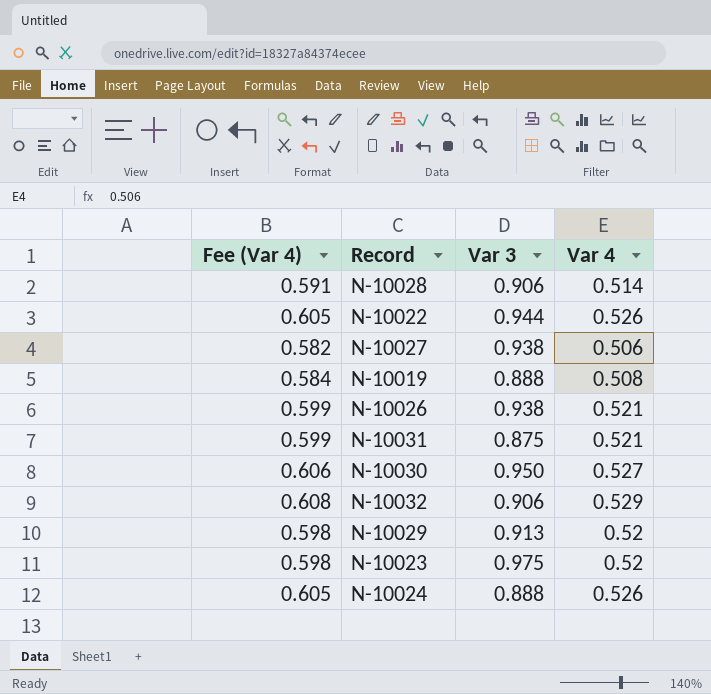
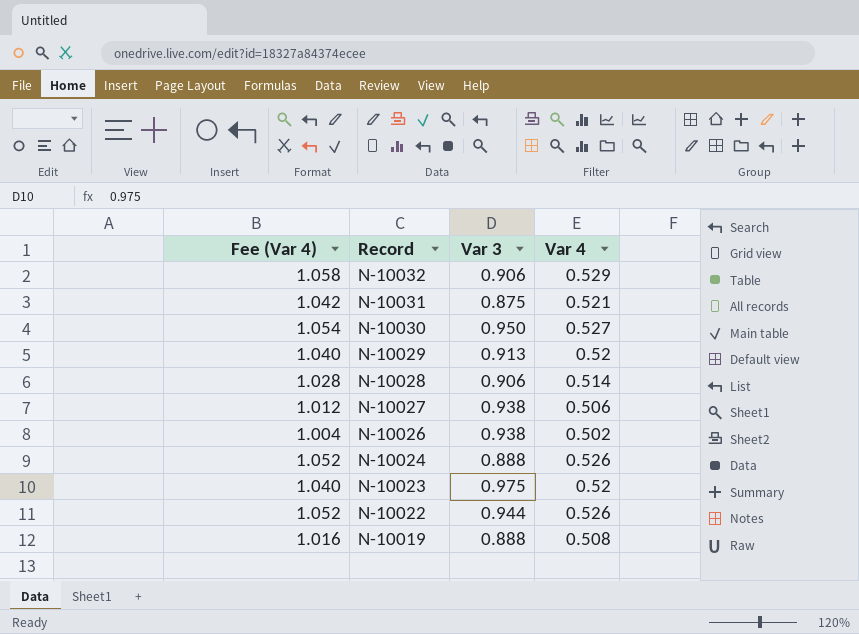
row order: none -> Record descending
column Fee (Var 4) | formula: [Var 4] * 1.15 -> [Var 4] * 2
N-10026 | Var 4: 0.521 -> 0.502

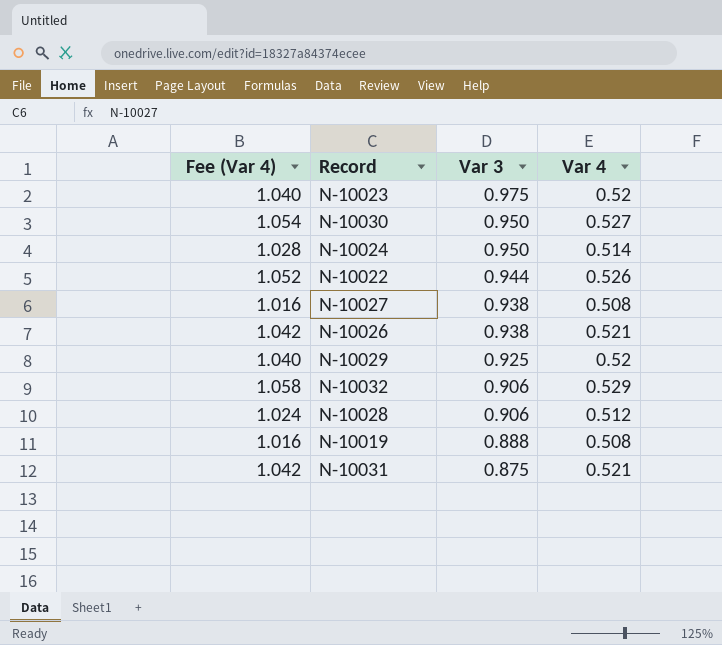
row order: Record descending -> Var 3 descending
N-10024 | Fee (Var 4): 1.052 -> 1.028
N-10024 | Var 3: 0.888 -> 0.950
N-10024 | Var 4: 0.526 -> 0.514
N-10027 | Fee (Var 4): 1.012 -> 1.016
N-10027 | Var 4: 0.506 -> 0.508
N-10026 | Fee (Var 4): 1.004 -> 1.042
N-10026 | Var 4: 0.502 -> 0.521
N-10029 | Var 3: 0.913 -> 0.925
N-10028 | Fee (Var 4): 1.028 -> 1.024
N-10028 | Var 4: 0.514 -> 0.512

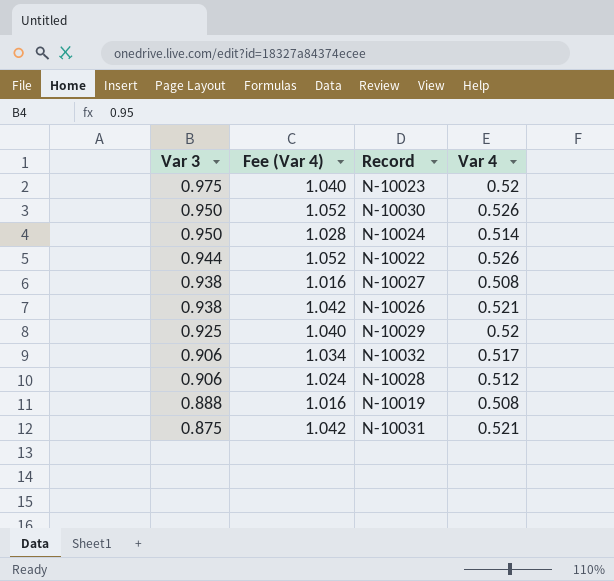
column Var 3 | position: 3 -> 1
N-10030 | Fee (Var 4): 1.054 -> 1.052
N-10030 | Var 4: 0.527 -> 0.526
N-10032 | Fee (Var 4): 1.058 -> 1.034
N-10032 | Var 4: 0.529 -> 0.517

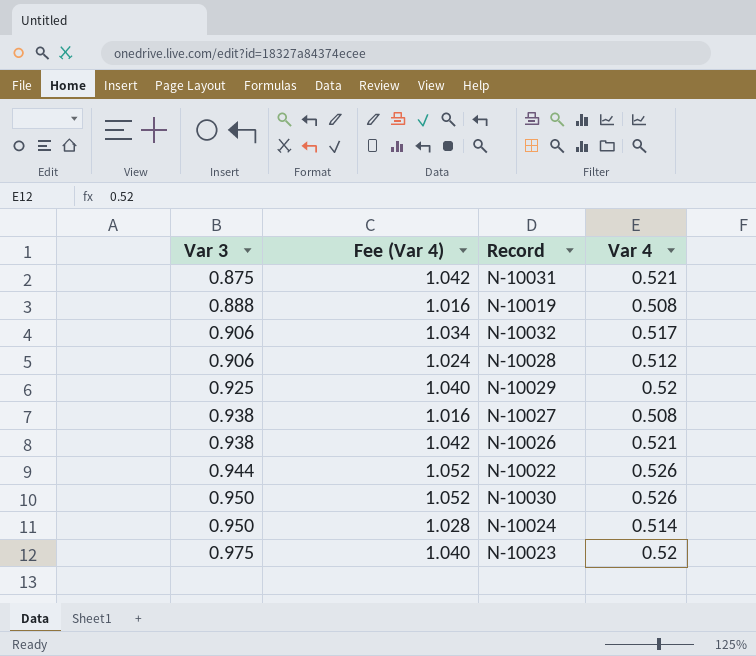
row order: Var 3 descending -> Var 3 ascending

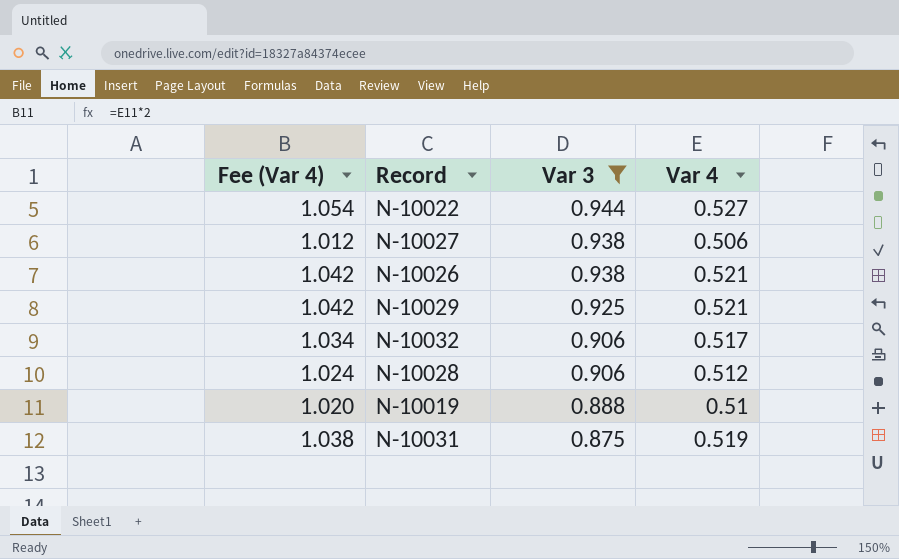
filter: none -> Var 3 <= 0.944
row order: Var 3 ascending -> Var 3 descending
column Var 3 | position: 1 -> 3
N-10022 | Fee (Var 4): 1.052 -> 1.054
N-10022 | Var 4: 0.526 -> 0.527
N-10027 | Fee (Var 4): 1.016 -> 1.012
N-10027 | Var 4: 0.508 -> 0.506
N-10029 | Fee (Var 4): 1.040 -> 1.042
N-10029 | Var 4: 0.52 -> 0.521
N-10019 | Fee (Var 4): 1.016 -> 1.020
N-10019 | Var 4: 0.508 -> 0.51
N-10031 | Fee (Var 4): 1.042 -> 1.038
N-10031 | Var 4: 0.521 -> 0.519

